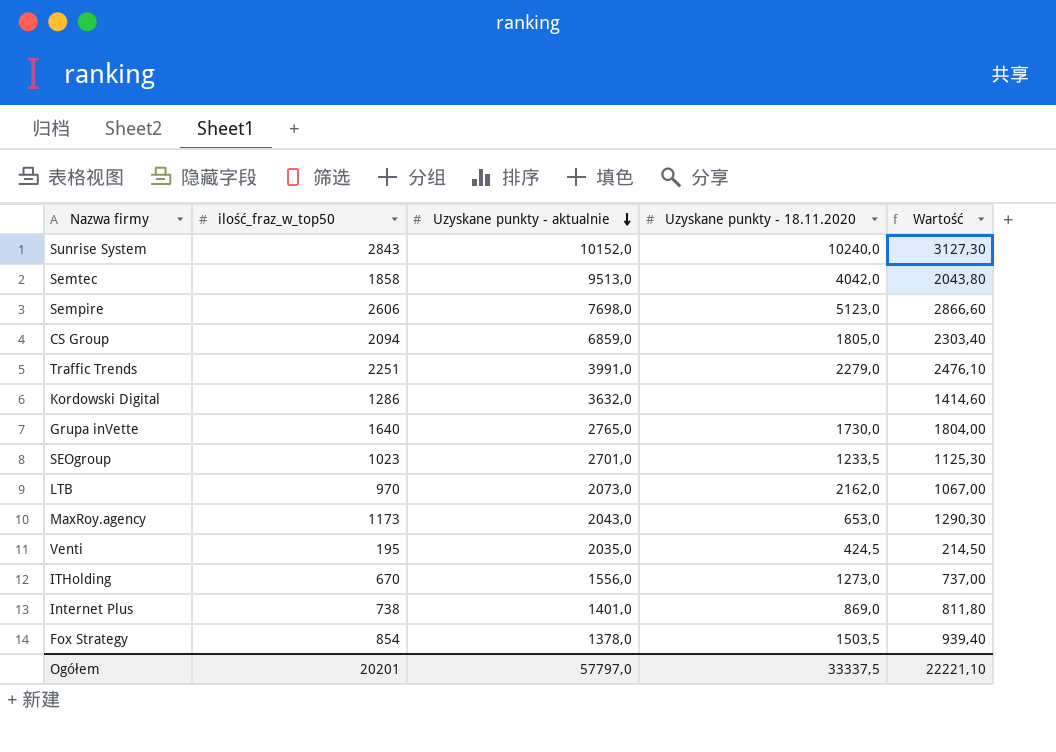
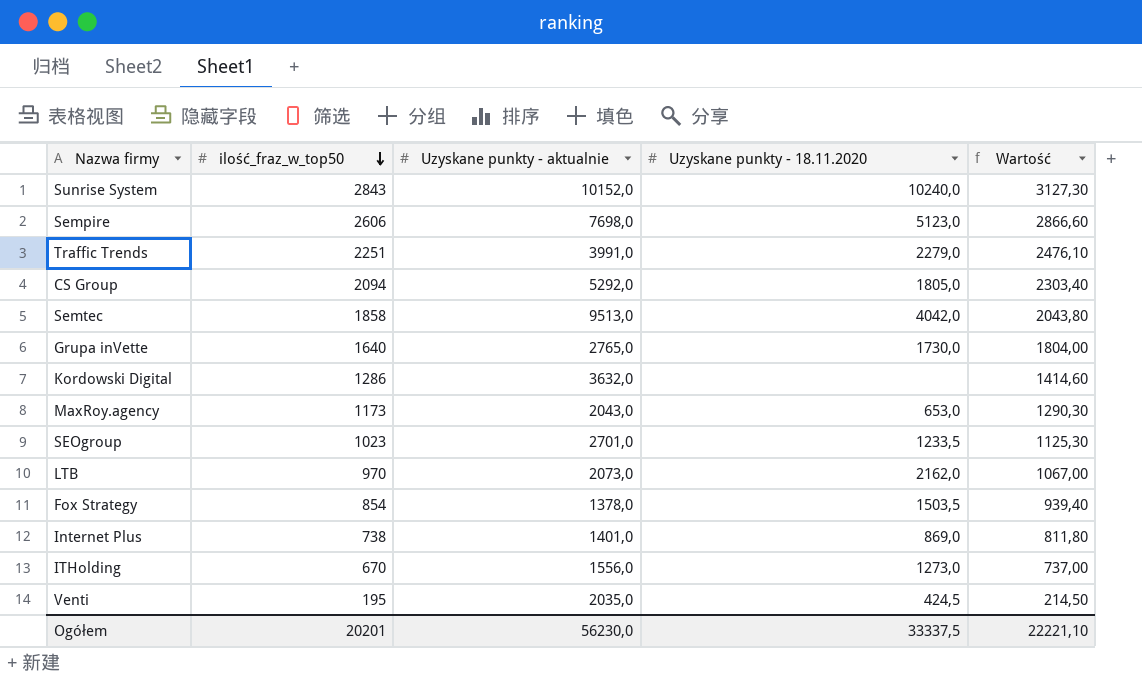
row order: Uzyskane punkty - aktualnie descending -> ilość_fraz_w_top50 descending
CS Group | Uzyskane punkty - aktualnie: 6859,0 -> 5292,0
Ogółem | Uzyskane punkty - aktualnie: 57797,0 -> 56230,0

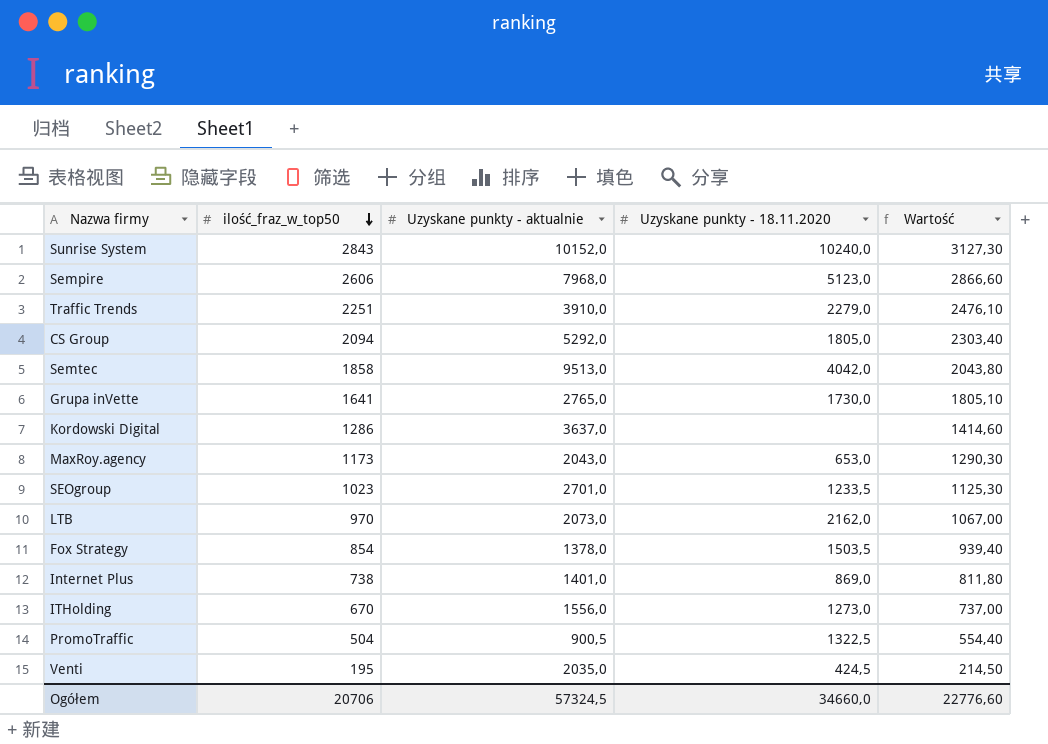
Sempire | Uzyskane punkty - aktualnie: 7698,0 -> 7968,0
Traffic Trends | Uzyskane punkty - aktualnie: 3991,0 -> 3910,0
Grupa inVette | ilość_fraz_w_top50: 1640 -> 1641
Grupa inVette | Wartość: 1804,00 -> 1805,10
Kordowski Digital | Uzyskane punkty - aktualnie: 3632,0 -> 3637,0
row PromoTraffic: none -> 504 | 900,5 | 1322,5 | 554,40
Ogółem | ilość_fraz_w_top50: 20201 -> 20706
Ogółem | Uzyskane punkty - aktualnie: 56230,0 -> 57324,5
Ogółem | Uzyskane punkty - 18.11.2020: 33337,5 -> 34660,0
Ogółem | Wartość: 22221,10 -> 22776,60

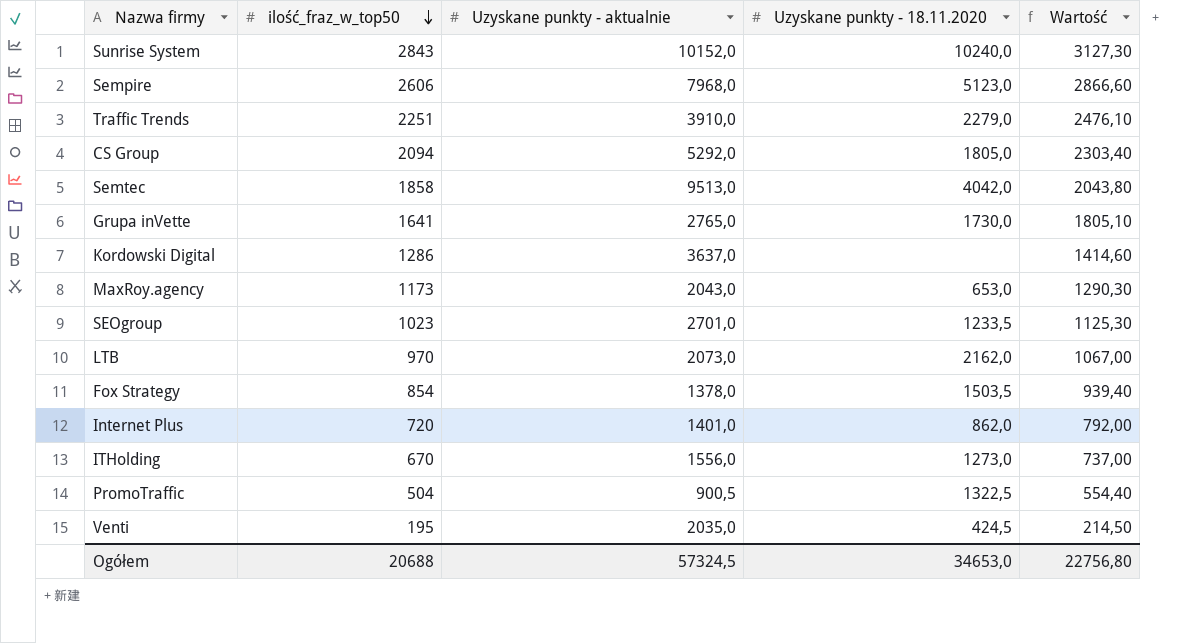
Internet Plus | ilość_fraz_w_top50: 738 -> 720
Internet Plus | Uzyskane punkty - 18.11.2020: 869,0 -> 862,0
Internet Plus | Wartość: 811,80 -> 792,00
Ogółem | ilość_fraz_w_top50: 20706 -> 20688
Ogółem | Uzyskane punkty - 18.11.2020: 34660,0 -> 34653,0
Ogółem | Wartość: 22776,60 -> 22756,80

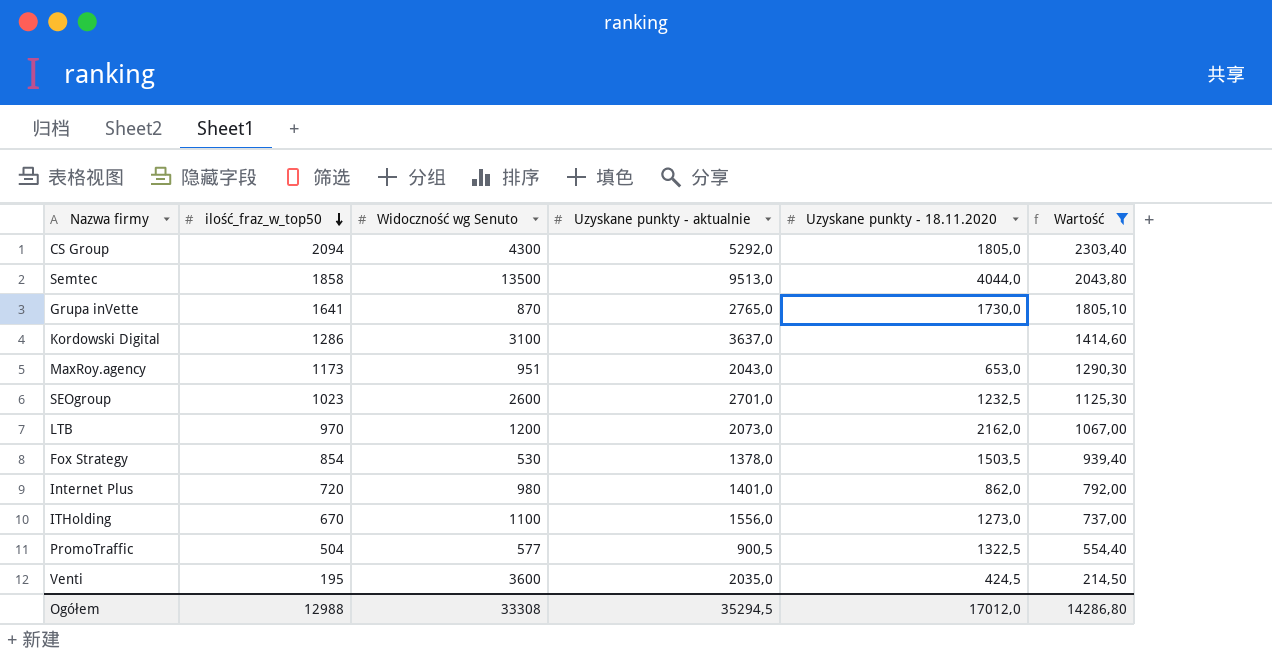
filter: none -> Wartość <= 2303,40
column Widoczność wg Senuto | position: none -> 3
Semtec | Uzyskane punkty - 18.11.2020: 4042,0 -> 4044,0
SEOgroup | Uzyskane punkty - 18.11.2020: 1233,5 -> 1232,5
Ogółem | ilość_fraz_w_top50: 20688 -> 12988
Ogółem | Uzyskane punkty - aktualnie: 57324,5 -> 35294,5
Ogółem | Uzyskane punkty - 18.11.2020: 34653,0 -> 17012,0
Ogółem | Wartość: 22756,80 -> 14286,80

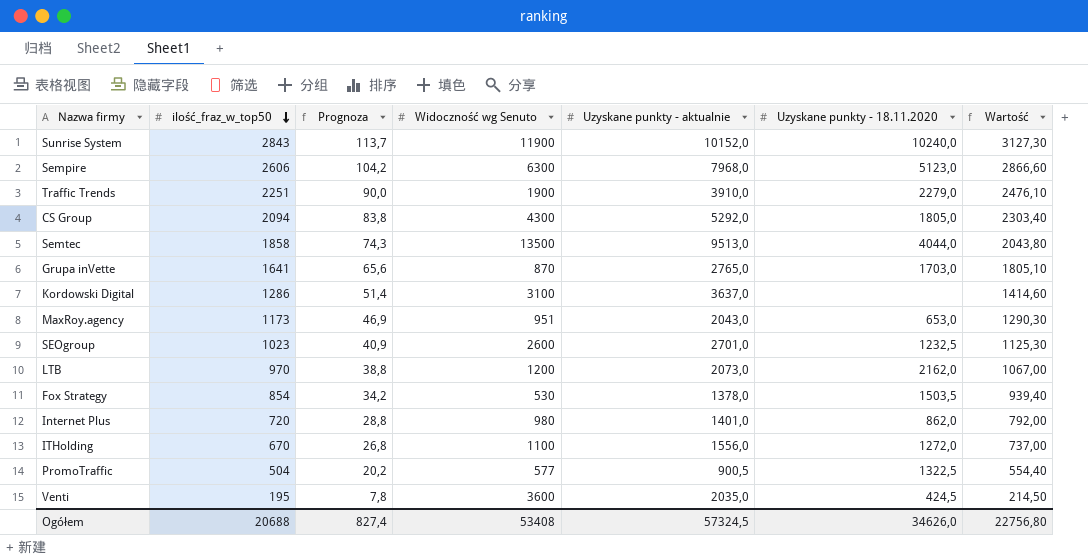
filter: Wartość <= 2303,40 -> none
column Prognoza | formula: none -> [ilość_fraz_w_top50] * 0,04
Grupa inVette | Uzyskane punkty - 18.11.2020: 1730,0 -> 1703,0
ITHolding | Uzyskane punkty - 18.11.2020: 1273,0 -> 1272,0
Ogółem | ilość_fraz_w_top50: 12988 -> 20688
Ogółem | Widoczność wg Senuto: 33308 -> 53408
Ogółem | Uzyskane punkty - aktualnie: 35294,5 -> 57324,5
Ogółem | Uzyskane punkty - 18.11.2020: 17012,0 -> 34626,0
Ogółem | Wartość: 14286,80 -> 22756,80

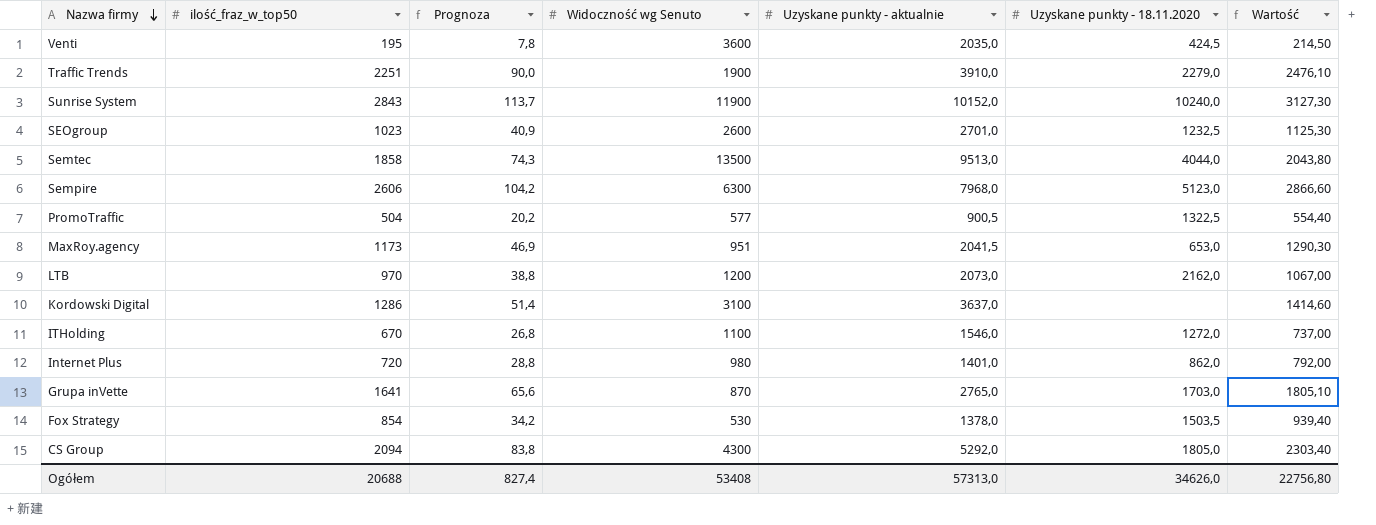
row order: ilość_fraz_w_top50 descending -> Nazwa firmy descending
MaxRoy.agency | Uzyskane punkty - aktualnie: 2043,0 -> 2041,5
ITHolding | Uzyskane punkty - aktualnie: 1556,0 -> 1546,0
Ogółem | Uzyskane punkty - aktualnie: 57324,5 -> 57313,0

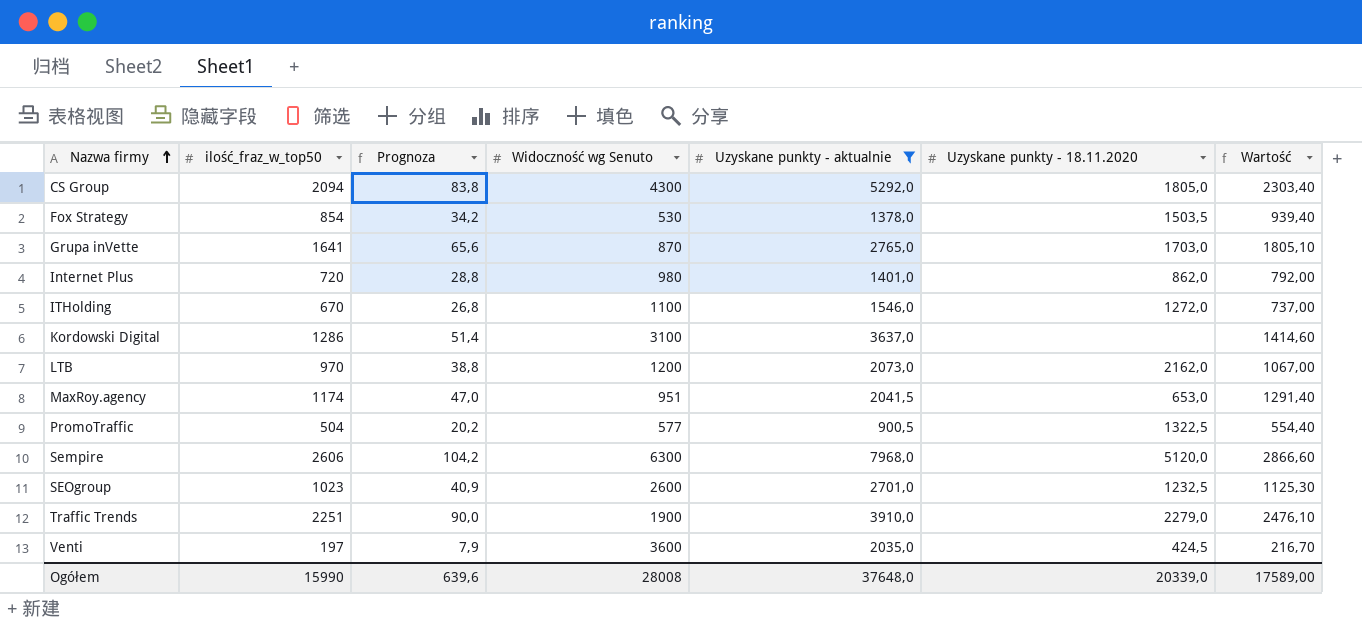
filter: none -> Uzyskane punkty - aktualnie <= 7968,0
row order: Nazwa firmy descending -> Nazwa firmy ascending
MaxRoy.agency | ilość_fraz_w_top50: 1173 -> 1174
MaxRoy.agency | Prognoza: 46,9 -> 47,0
MaxRoy.agency | Wartość: 1290,30 -> 1291,40
Sempire | Uzyskane punkty - 18.11.2020: 5123,0 -> 5120,0
Venti | ilość_fraz_w_top50: 195 -> 197
Venti | Prognoza: 7,8 -> 7,9
Venti | Wartość: 214,50 -> 216,70
Ogółem | ilość_fraz_w_top50: 20688 -> 15990
Ogółem | Prognoza: 827,4 -> 639,6
Ogółem | Widoczność wg Senuto: 53408 -> 28008
Ogółem | Uzyskane punkty - aktualnie: 57313,0 -> 37648,0
Ogółem | Uzyskane punkty - 18.11.2020: 34626,0 -> 20339,0
Ogółem | Wartość: 22756,80 -> 17589,00

